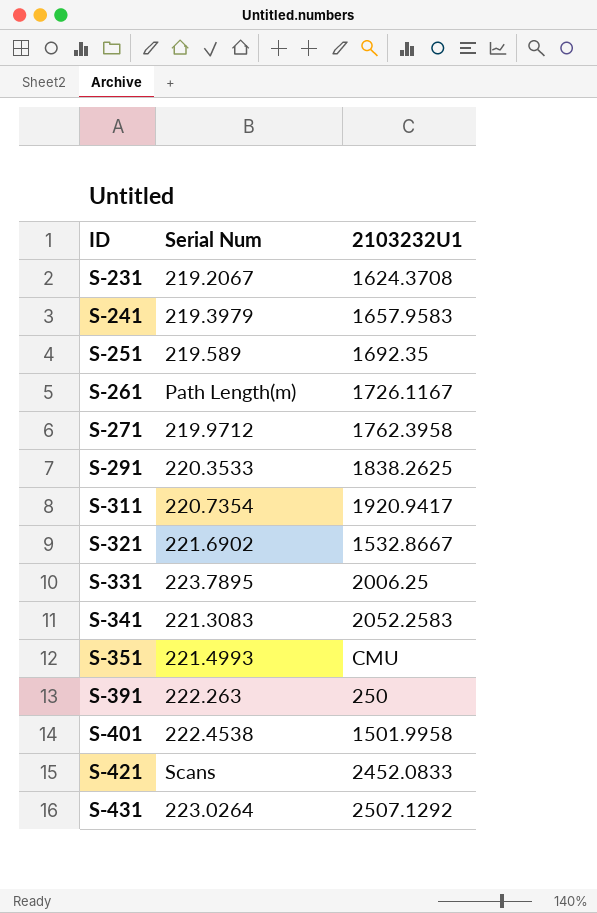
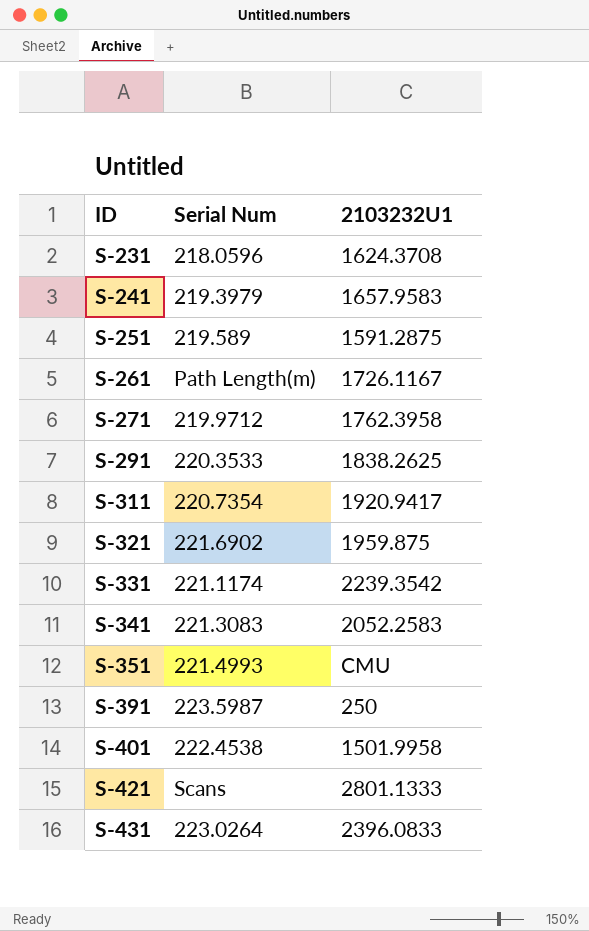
S-231 | Serial Num: 219.2067 -> 218.0596
S-251 | 2103232U1: 1692.35 -> 1591.2875
S-321 | 2103232U1: 1532.8667 -> 1959.875
S-331 | Serial Num: 223.7895 -> 221.1174
S-331 | 2103232U1: 2006.25 -> 2239.3542
S-391 | Serial Num: 222.263 -> 223.5987
S-421 | 2103232U1: 2452.0833 -> 2801.1333
S-431 | 2103232U1: 2507.1292 -> 2396.0833

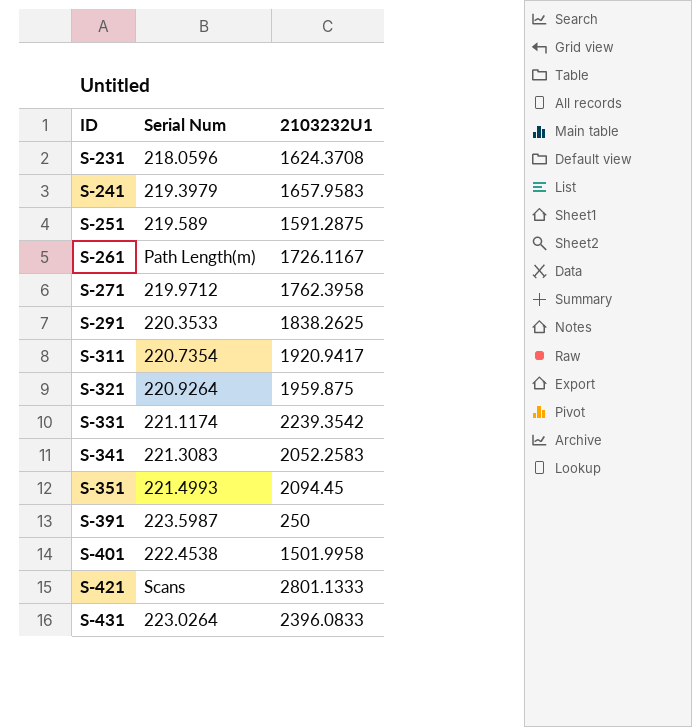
S-321 | Serial Num: 221.6902 -> 220.9264
S-351 | 2103232U1: CMU -> 2094.45

